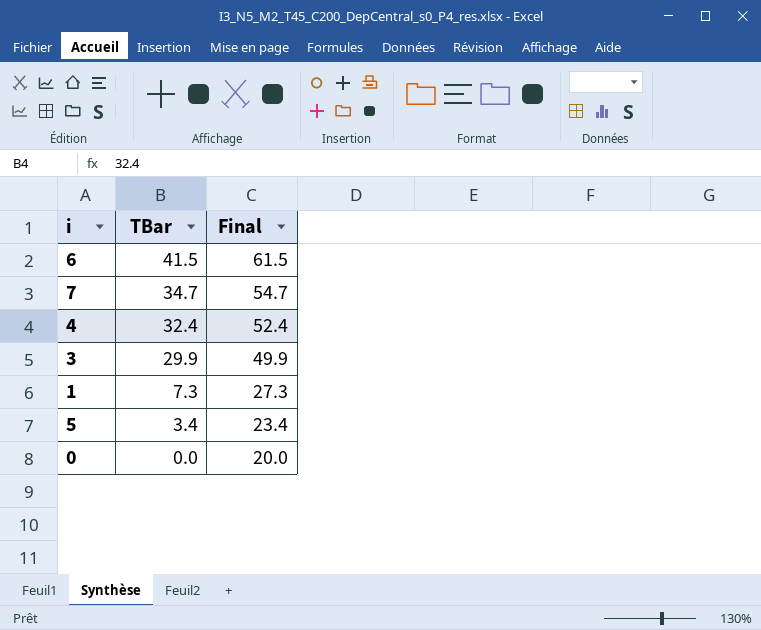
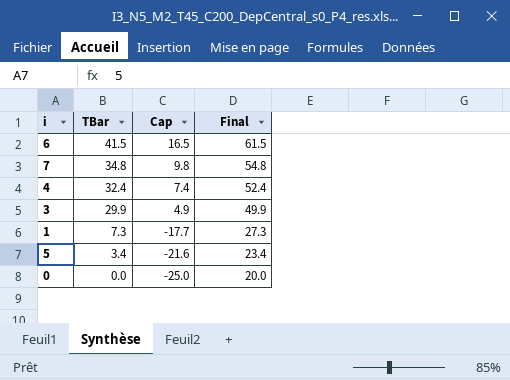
column Cap | formula: none -> [TBar] - 25
7 | TBar: 34.7 -> 34.8
7 | Final: 54.7 -> 54.8

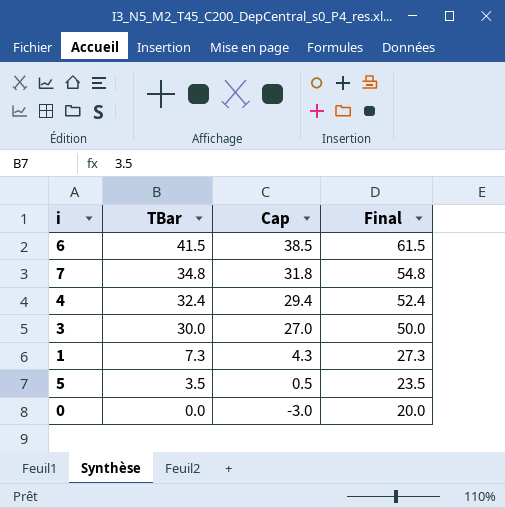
column Cap | formula: [TBar] - 25 -> [TBar] - 3
3 | TBar: 29.9 -> 30.0
3 | Final: 49.9 -> 50.0
5 | TBar: 3.4 -> 3.5
5 | Final: 23.4 -> 23.5

